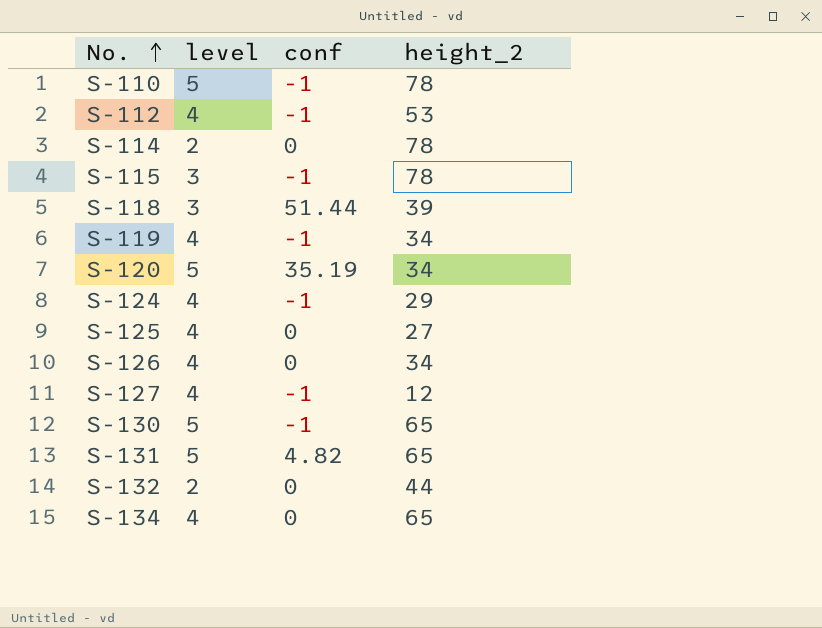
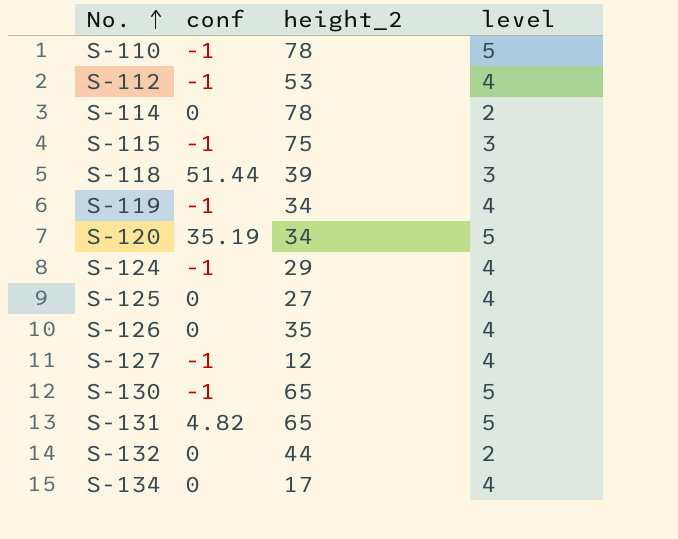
column level | position: 2 -> 4
S-115 | height_2: 78 -> 75
S-126 | height_2: 34 -> 35
S-134 | height_2: 65 -> 17

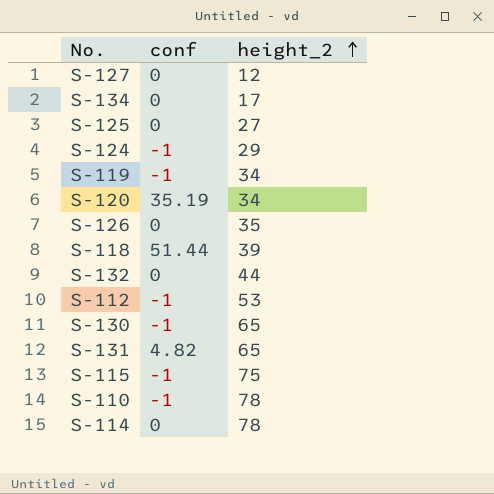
row order: No. ascending -> height_2 ascending
column level | position: 4 -> none
S-127 | conf: -1 -> 0

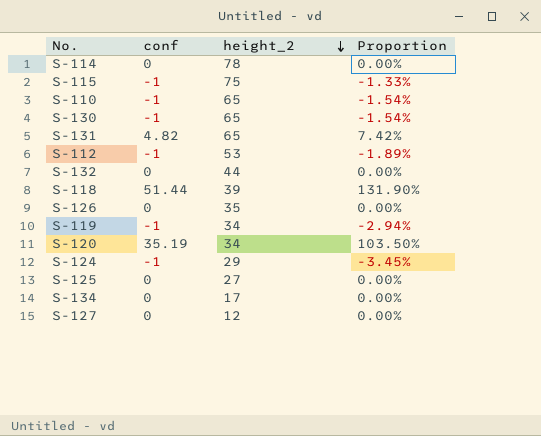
row order: height_2 ascending -> height_2 descending
column Proportion | formula: none -> [conf] / [height_2]
S-110 | height_2: 78 -> 65

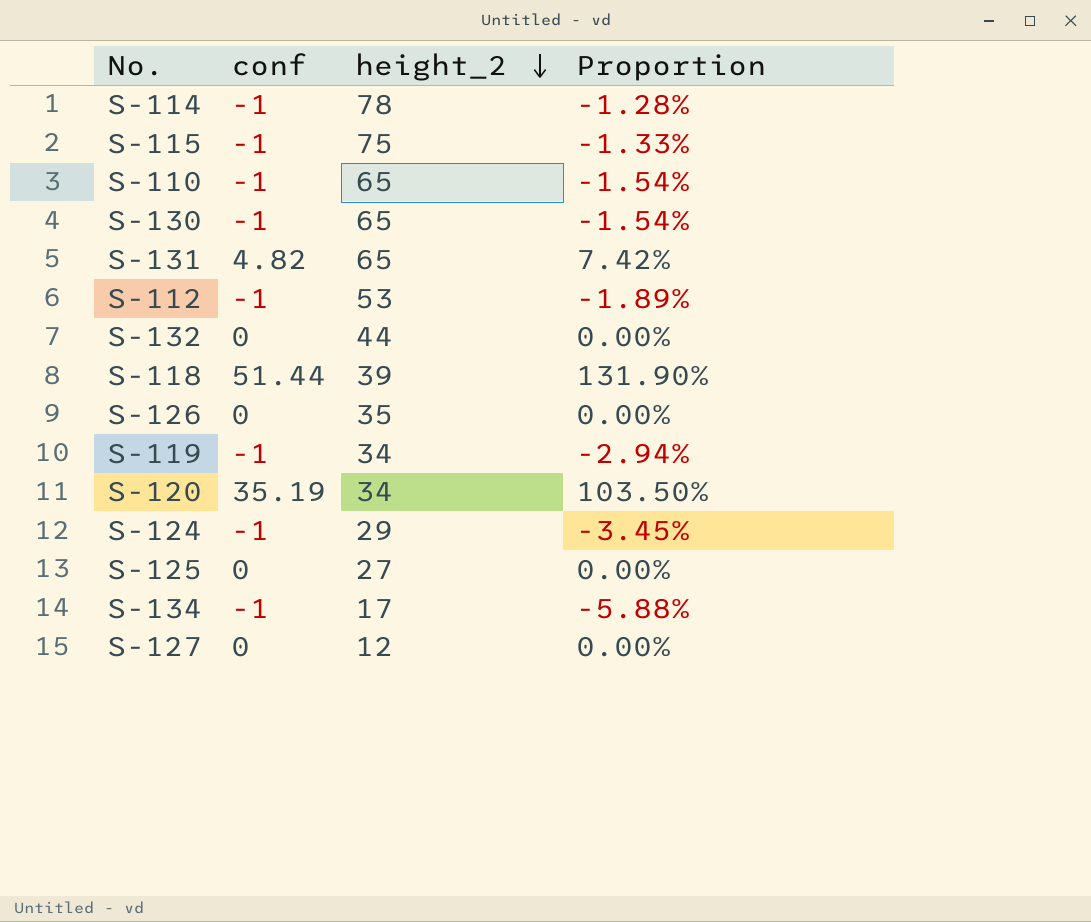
S-114 | conf: 0 -> -1
S-114 | Proportion: 0.00% -> -1.28%
S-134 | conf: 0 -> -1
S-134 | Proportion: 0.00% -> -5.88%

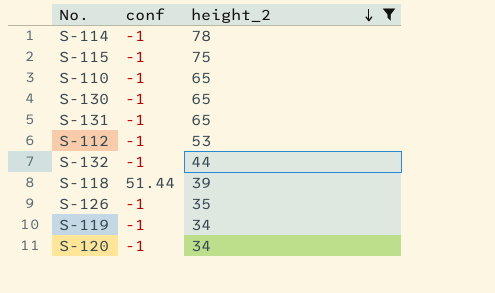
filter: none -> height_2 >= 34
column Proportion | formula: [conf] / [height_2] -> none
S-131 | conf: 4.82 -> -1
S-132 | conf: 0 -> -1
S-126 | conf: 0 -> -1
S-120 | conf: 35.19 -> -1

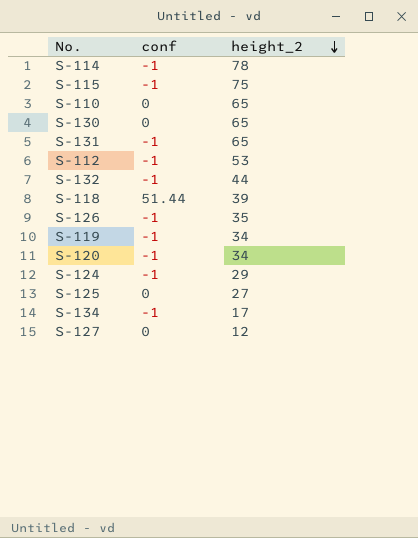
filter: height_2 >= 34 -> none
S-110 | conf: -1 -> 0
S-130 | conf: -1 -> 0

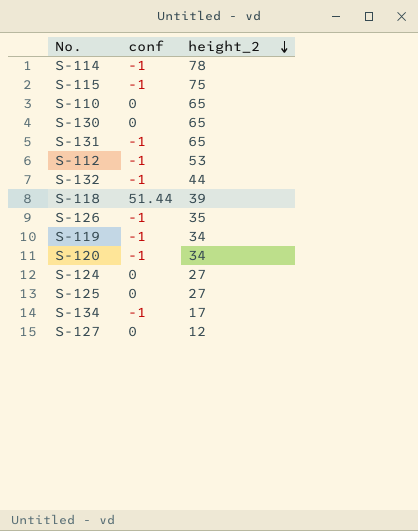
S-124 | conf: -1 -> 0
S-124 | height_2: 29 -> 27

